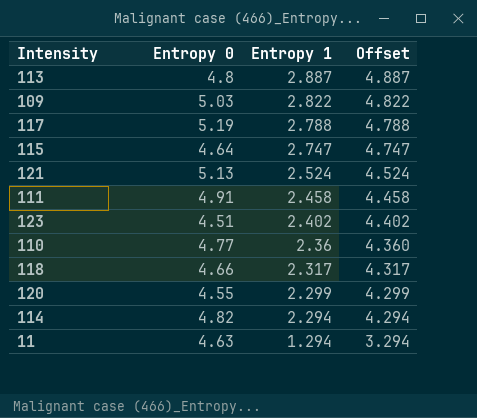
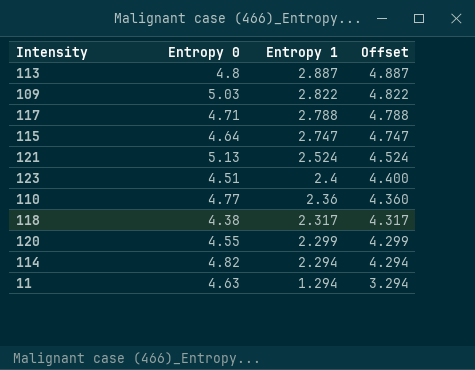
row 111: 4.91 | 2.458 | 4.458 -> none
117 | Entropy 0: 5.19 -> 4.71
123 | Entropy 1: 2.402 -> 2.4
123 | Offset: 4.402 -> 4.400
118 | Entropy 0: 4.66 -> 4.38

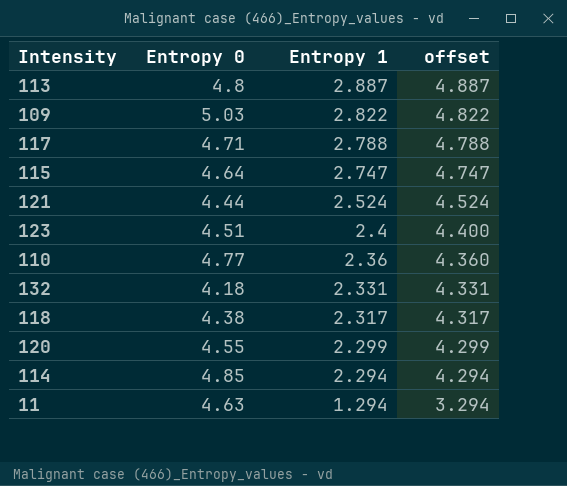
column name: Offset -> offset
121 | Entropy 0: 5.13 -> 4.44
row 132: none -> 4.18 | 2.331 | 4.331
114 | Entropy 0: 4.82 -> 4.85

